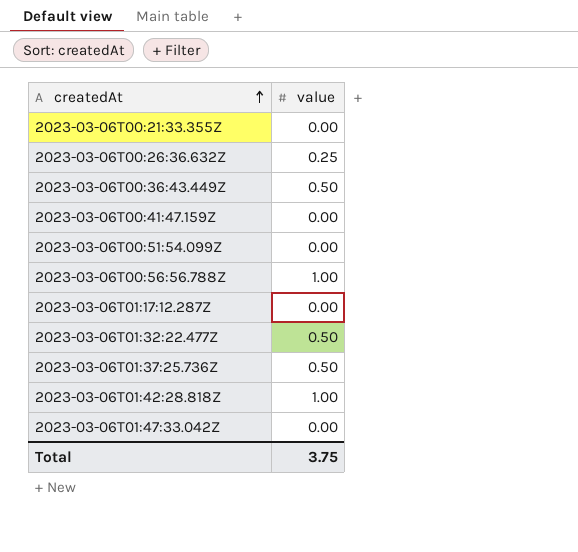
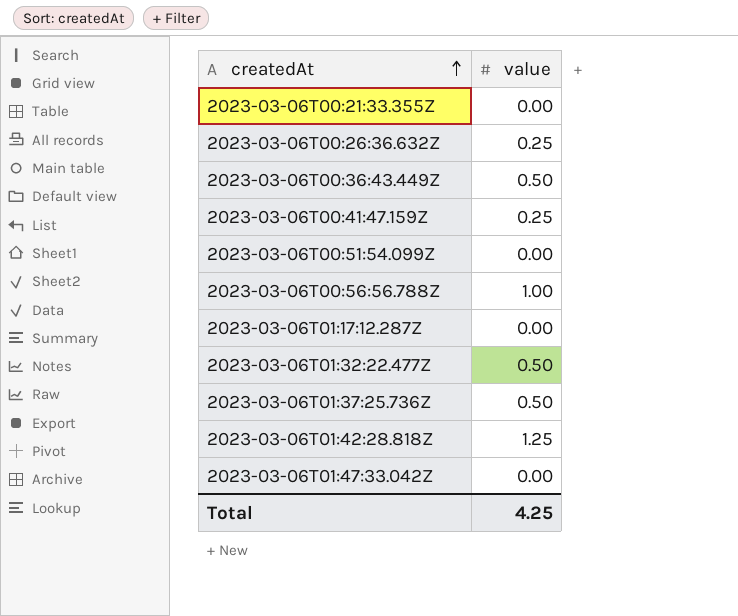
2023-03-06T00:41:47.159Z | value: 0.00 -> 0.25
2023-03-06T01:42:28.818Z | value: 1.00 -> 1.25
Total | value: 3.75 -> 4.25

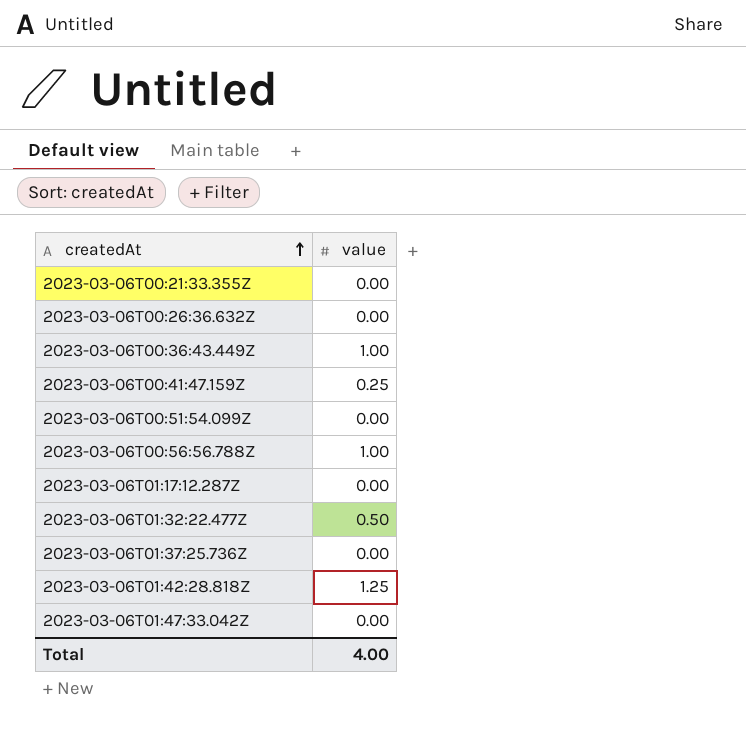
2023-03-06T00:26:36.632Z | value: 0.25 -> 0.00
2023-03-06T00:36:43.449Z | value: 0.50 -> 1.00
2023-03-06T01:37:25.736Z | value: 0.50 -> 0.00
Total | value: 4.25 -> 4.00

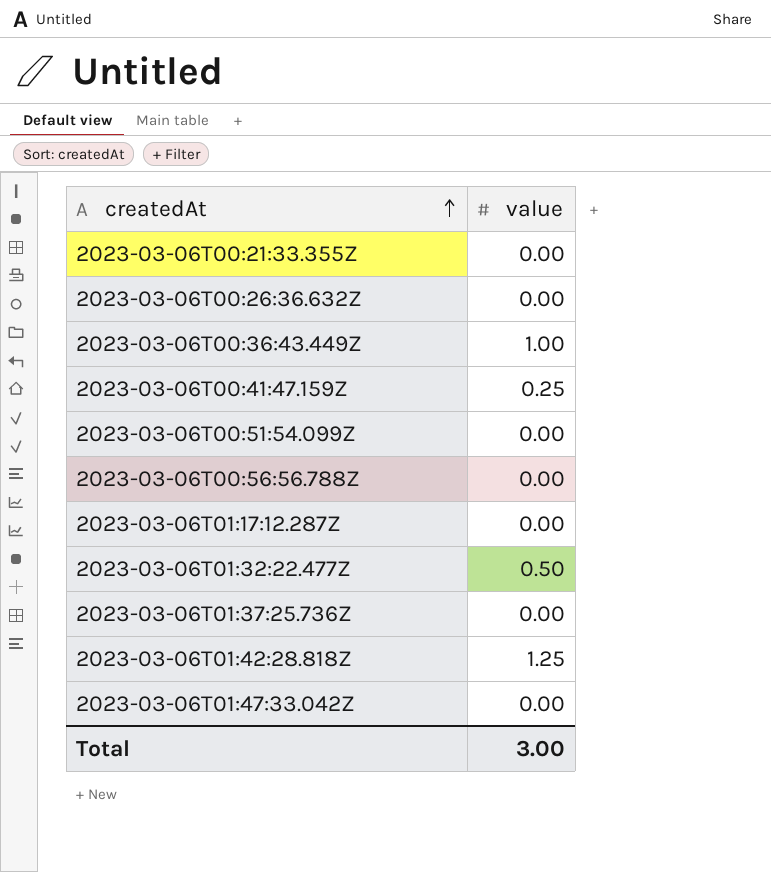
2023-03-06T00:56:56.788Z | value: 1.00 -> 0.00
Total | value: 4.00 -> 3.00

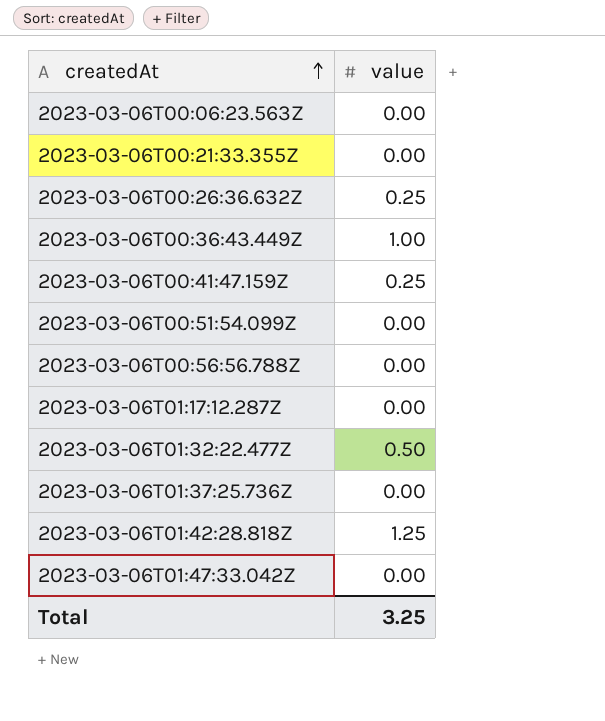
row 2023-03-06T00:06:23.563Z: none -> 0.00
2023-03-06T00:26:36.632Z | value: 0.00 -> 0.25
Total | value: 3.00 -> 3.25

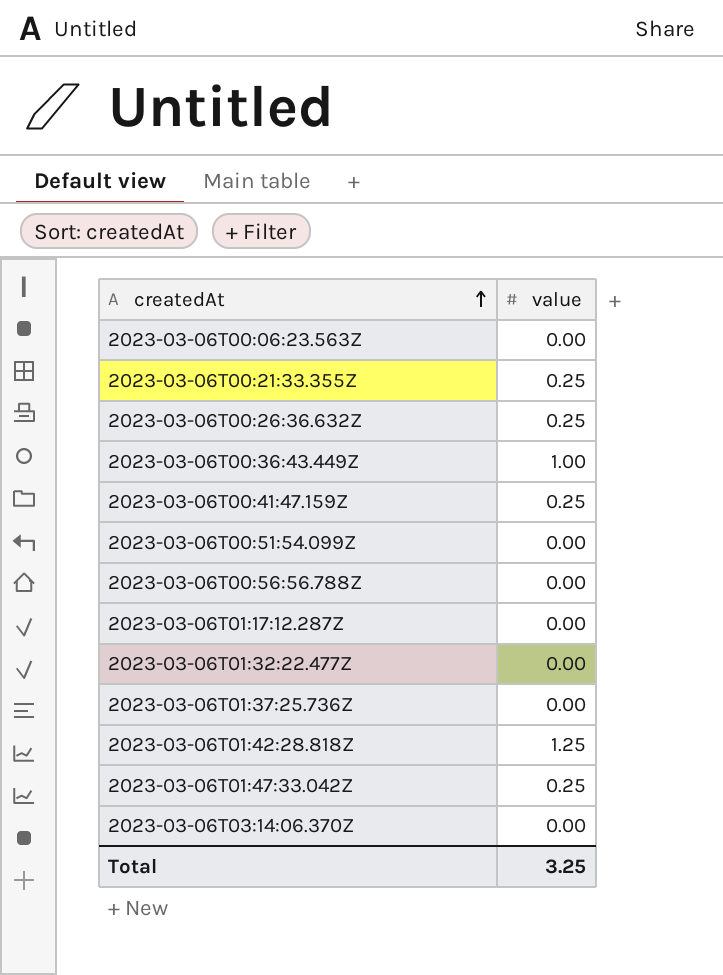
2023-03-06T00:21:33.355Z | value: 0.00 -> 0.25
2023-03-06T01:32:22.477Z | value: 0.50 -> 0.00
2023-03-06T01:47:33.042Z | value: 0.00 -> 0.25
row 2023-03-06T03:14:06.370Z: none -> 0.00

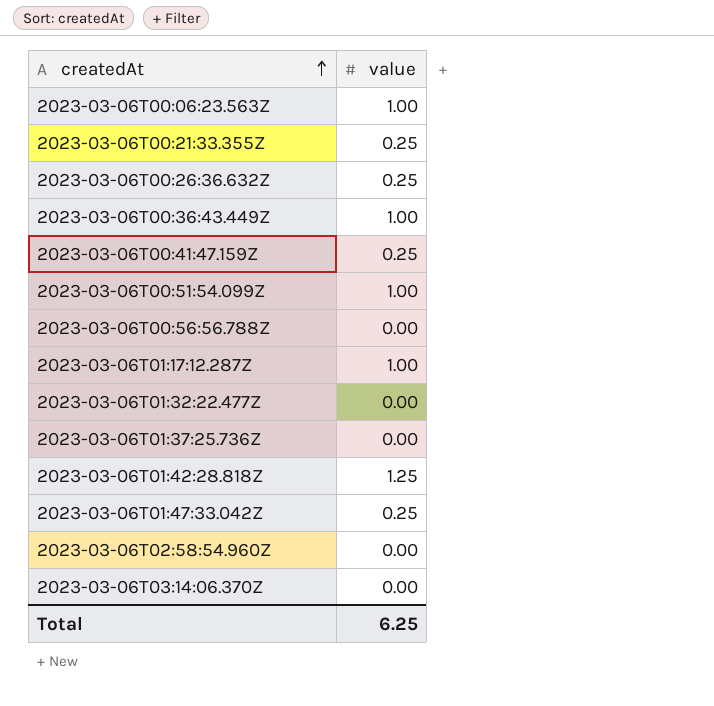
2023-03-06T00:06:23.563Z | value: 0.00 -> 1.00
2023-03-06T00:51:54.099Z | value: 0.00 -> 1.00
2023-03-06T01:17:12.287Z | value: 0.00 -> 1.00
row 2023-03-06T02:58:54.960Z: none -> 0.00
Total | value: 3.25 -> 6.25

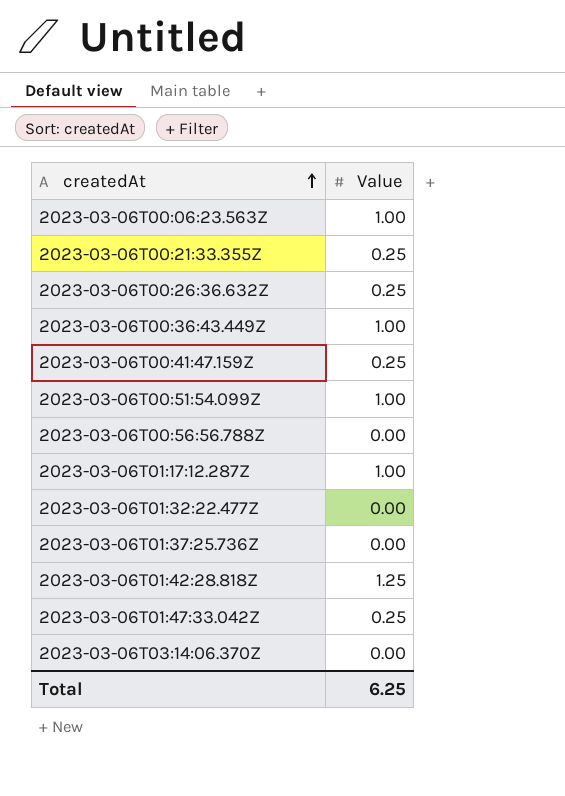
column name: value -> Value
row 2023-03-06T02:58:54.960Z: 0.00 -> none

